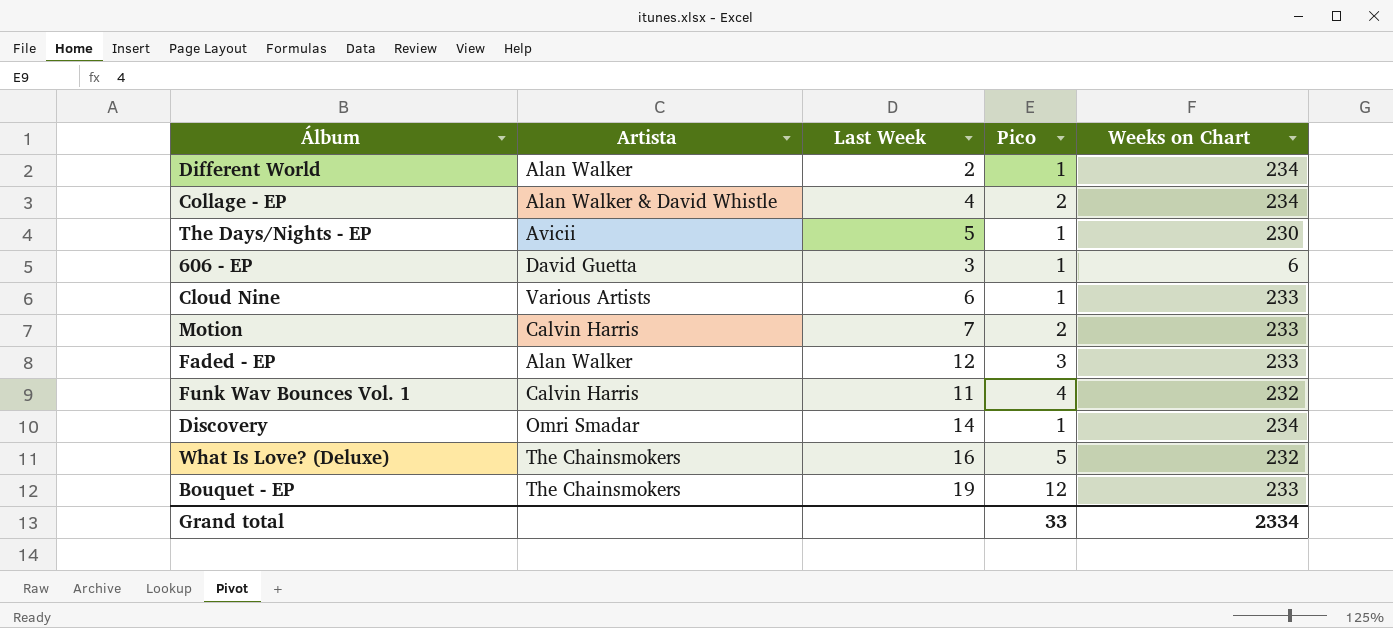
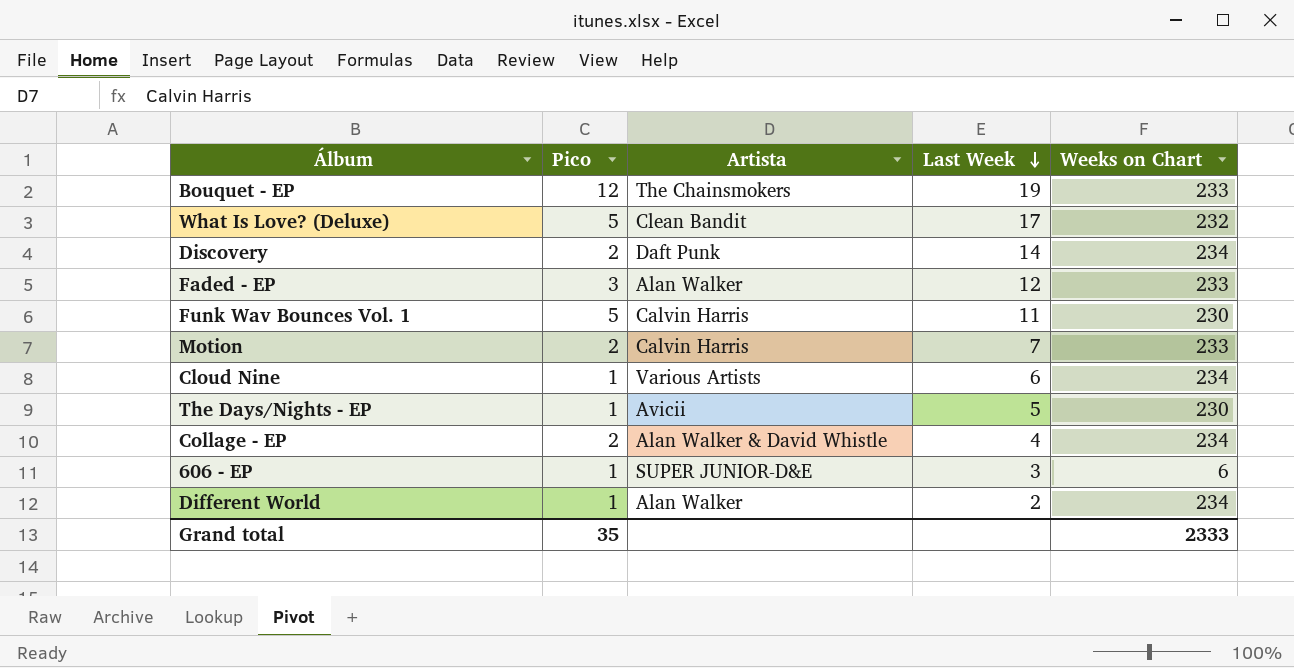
row order: none -> Last Week descending
column Pico | position: 4 -> 2
What Is Love? (Deluxe) | Artista: The Chainsmokers -> Clean Bandit
What Is Love? (Deluxe) | Last Week: 16 -> 17
Discovery | Pico: 1 -> 2
Discovery | Artista: Omri Smadar -> Daft Punk
Funk Wav Bounces Vol. 1 | Pico: 4 -> 5
Funk Wav Bounces Vol. 1 | Weeks on Chart: 232 -> 230
Cloud Nine | Weeks on Chart: 233 -> 234
606 - EP | Artista: David Guetta -> SUPER JUNIOR-D&E
Grand total | Pico: 33 -> 35
Grand total | Weeks on Chart: 2334 -> 2333

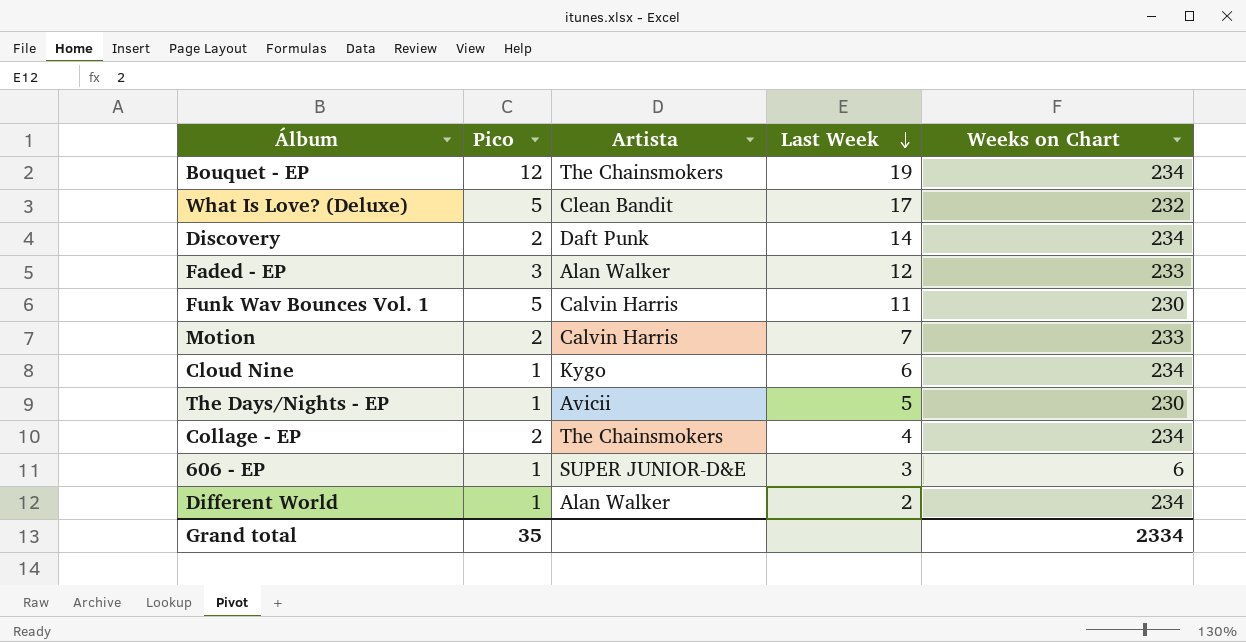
Bouquet - EP | Weeks on Chart: 233 -> 234
Cloud Nine | Artista: Various Artists -> Kygo
Collage - EP | Artista: Alan Walker & David Whistle -> The Chainsmokers
Grand total | Weeks on Chart: 2333 -> 2334

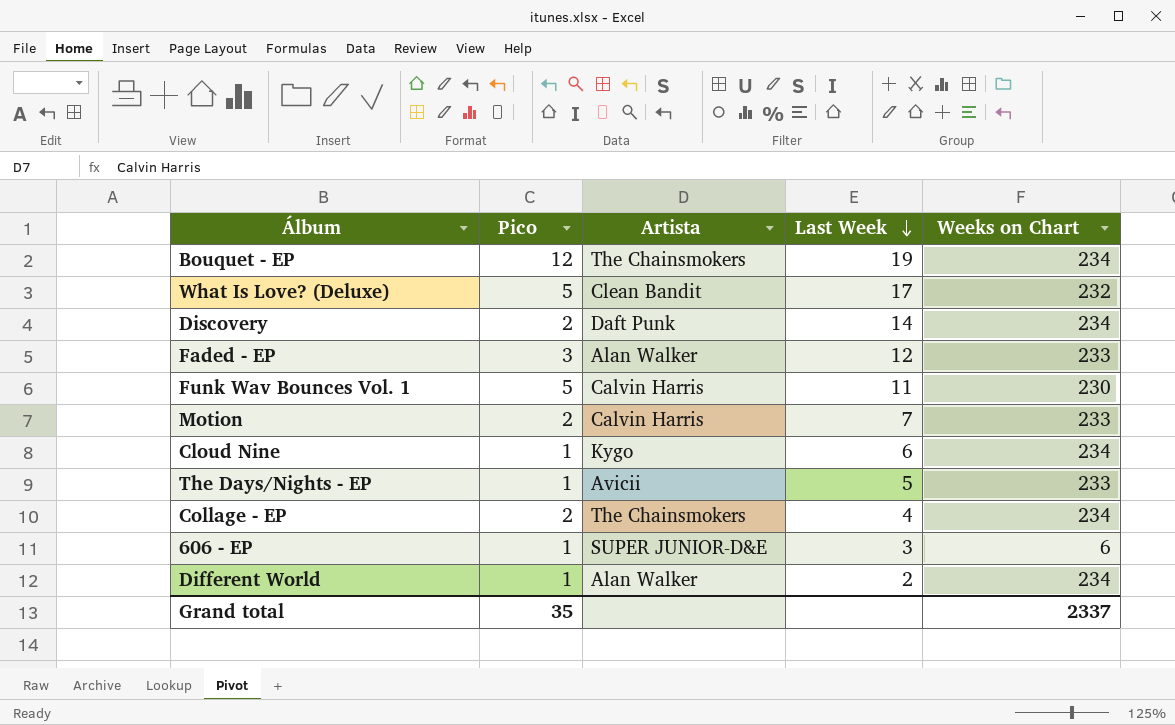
The Days/Nights - EP | Weeks on Chart: 230 -> 233
Grand total | Weeks on Chart: 2334 -> 2337

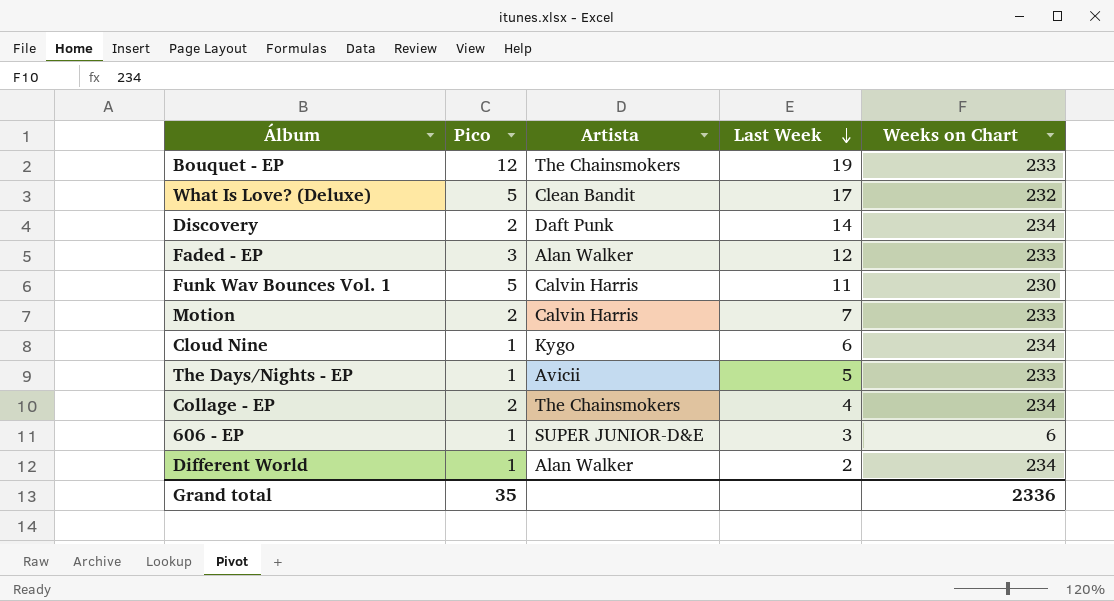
Bouquet - EP | Weeks on Chart: 234 -> 233
Grand total | Weeks on Chart: 2337 -> 2336

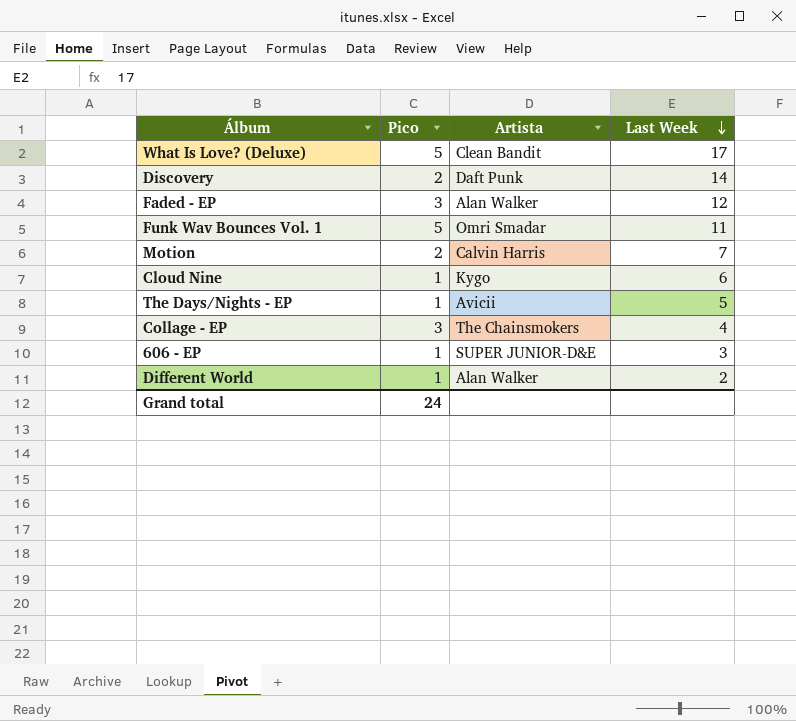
column Weeks on Chart | position: 5 -> none
row Bouquet - EP: 12 | The Chainsmokers | 19 | 233 -> none
Funk Wav Bounces Vol. 1 | Artista: Calvin Harris -> Omri Smadar
Collage - EP | Pico: 2 -> 3
Grand total | Pico: 35 -> 24

